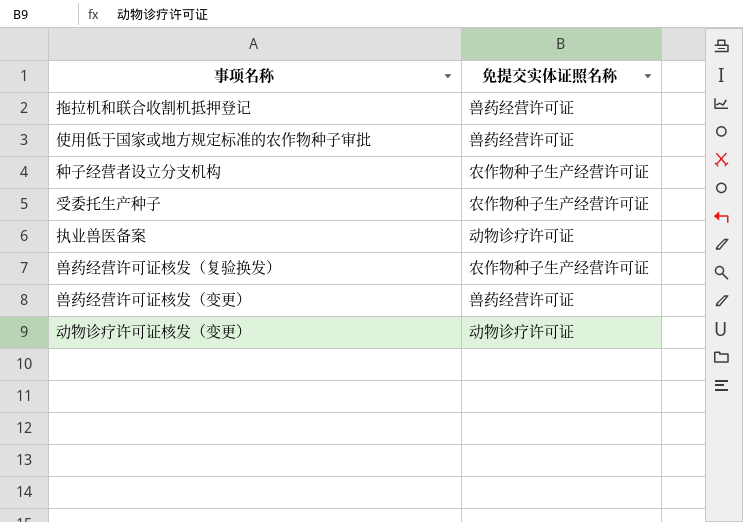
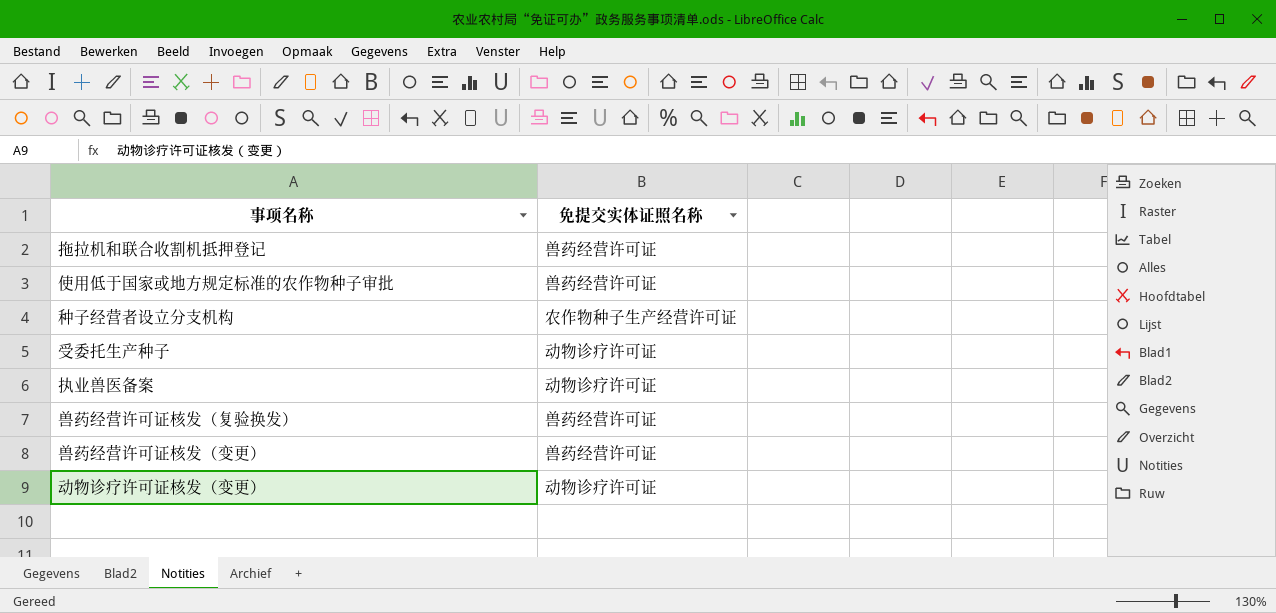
受委托生产种子 | 免提交实体证照名称: 农作物种子生产经营许可证 -> 动物诊疗许可证
兽药经营许可证核发（复验换发） | 免提交实体证照名称: 农作物种子生产经营许可证 -> 兽药经营许可证

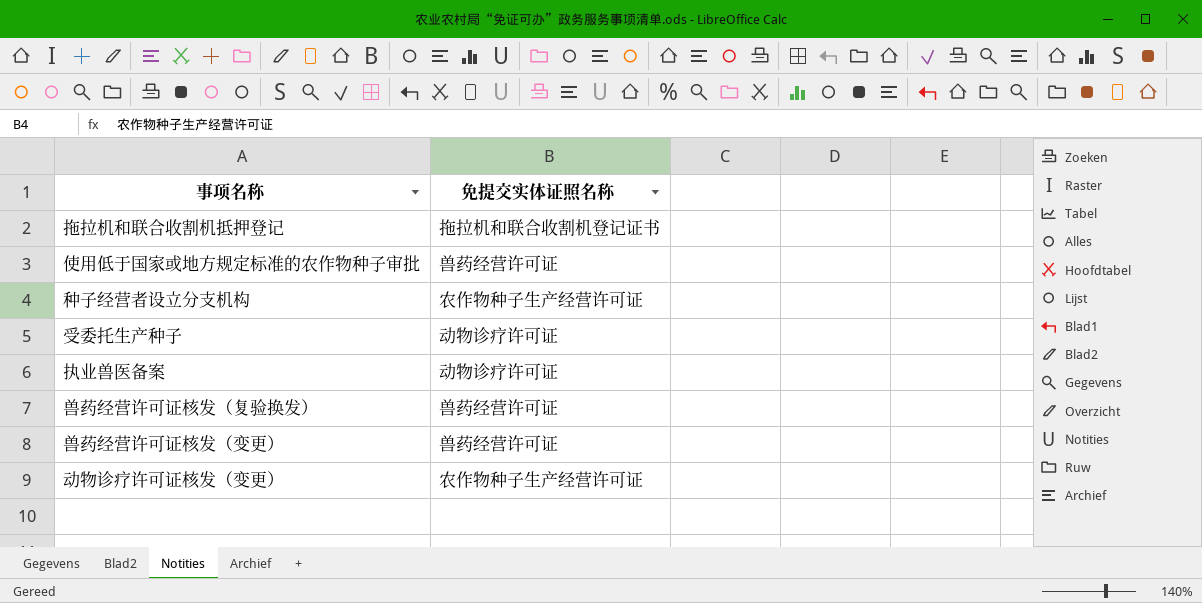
拖拉机和联合收割机抵押登记 | 免提交实体证照名称: 兽药经营许可证 -> 拖拉机和联合收割机登记证书
动物诊疗许可证核发（变更） | 免提交实体证照名称: 动物诊疗许可证 -> 农作物种子生产经营许可证

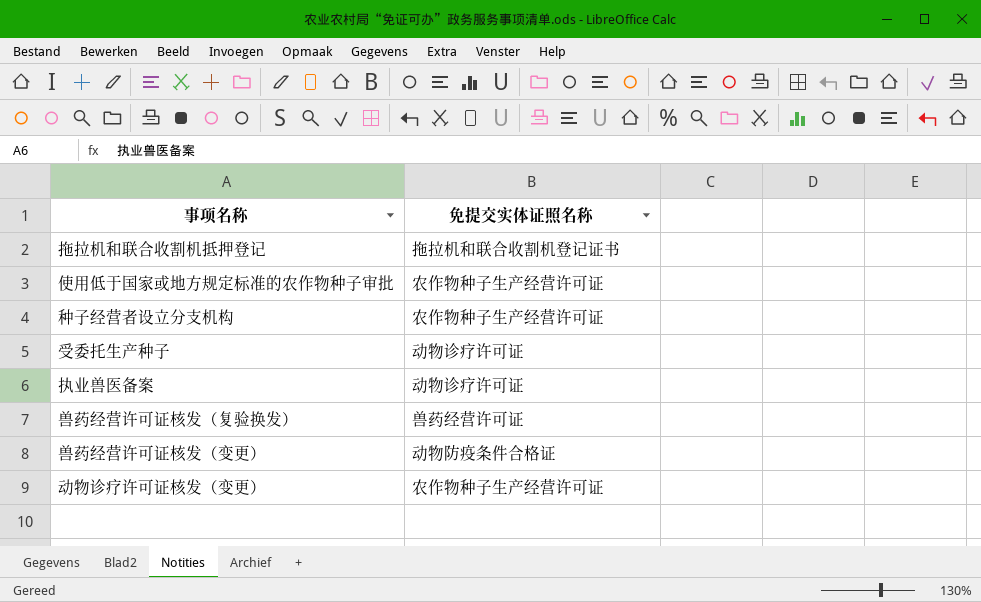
使用低于国家或地方规定标准的农作物种子审批 | 免提交实体证照名称: 兽药经营许可证 -> 农作物种子生产经营许可证
兽药经营许可证核发（变更） | 免提交实体证照名称: 兽药经营许可证 -> 动物防疫条件合格证

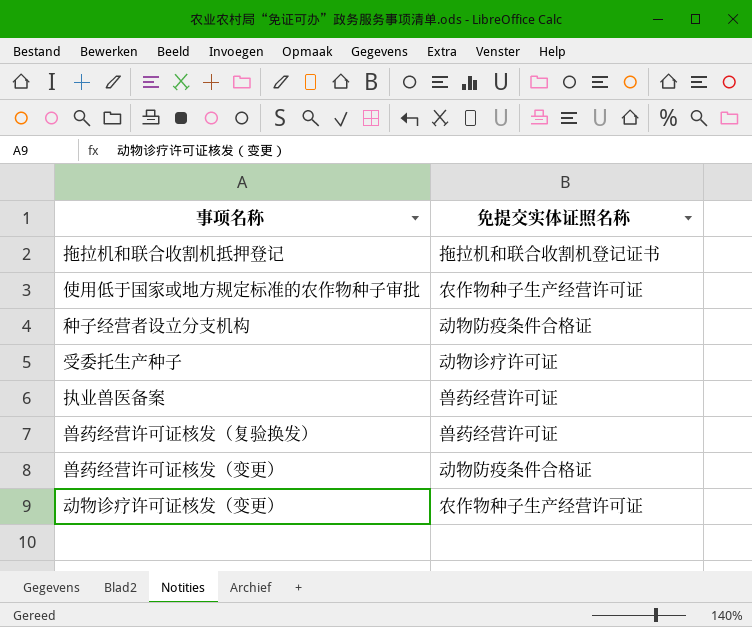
种子经营者设立分支机构 | 免提交实体证照名称: 农作物种子生产经营许可证 -> 动物防疫条件合格证
执业兽医备案 | 免提交实体证照名称: 动物诊疗许可证 -> 兽药经营许可证

